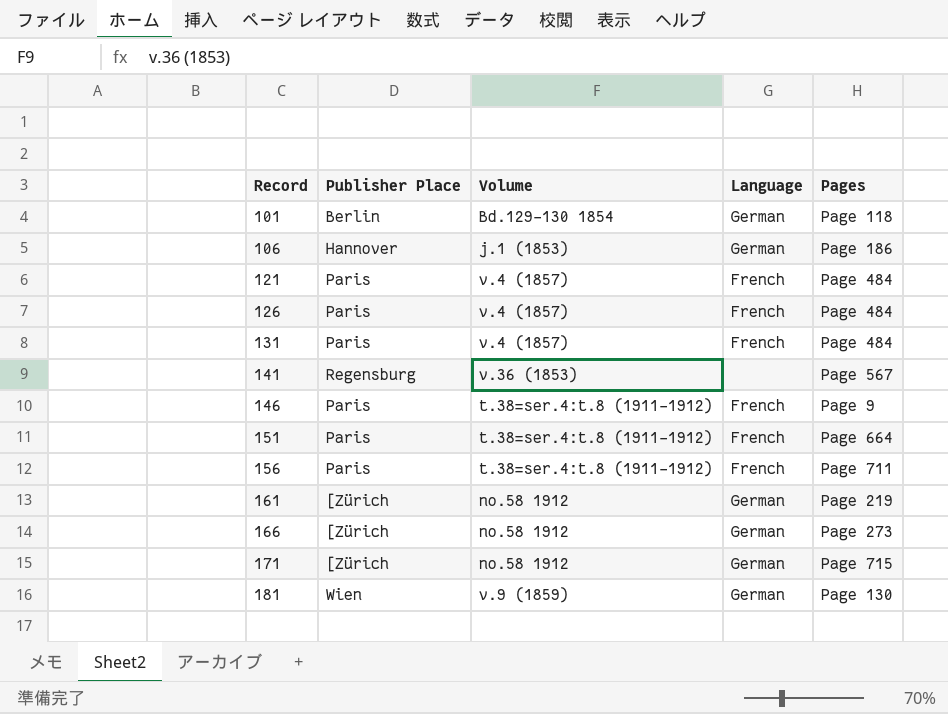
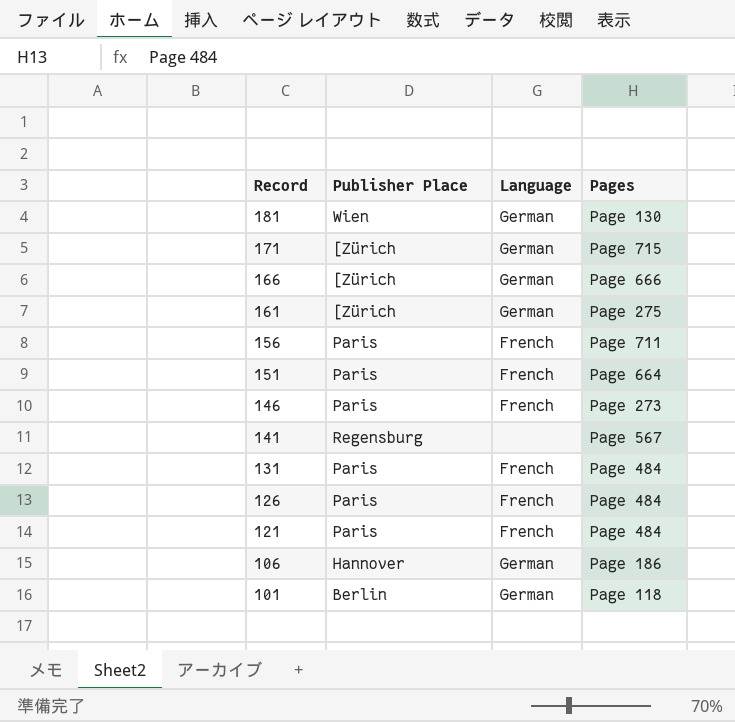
row order: Record ascending -> Record descending
column Volume | position: 3 -> none
166 | Pages: Page 273 -> Page 666
161 | Pages: Page 219 -> Page 275
146 | Pages: Page 9 -> Page 273

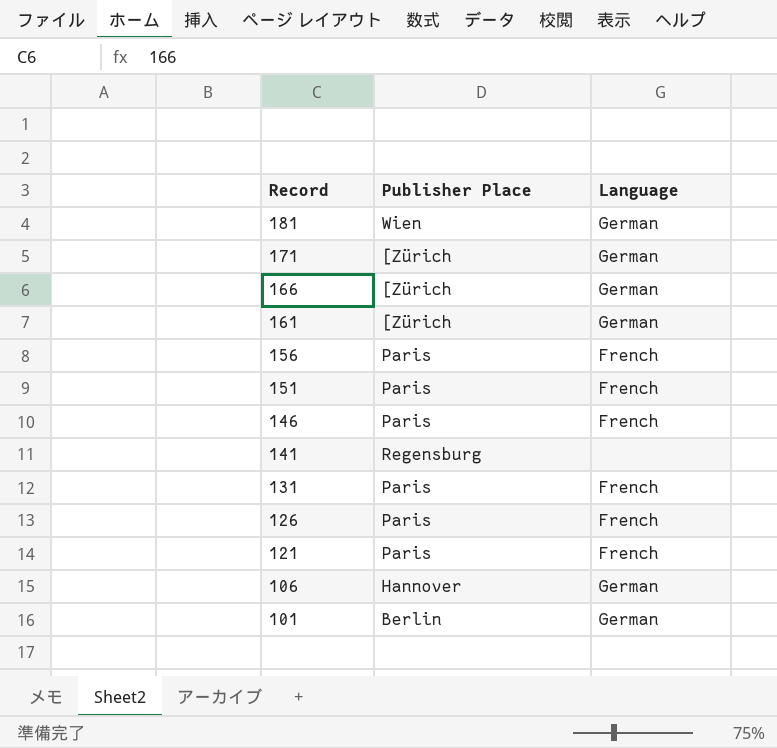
column Pages | position: 4 -> none

